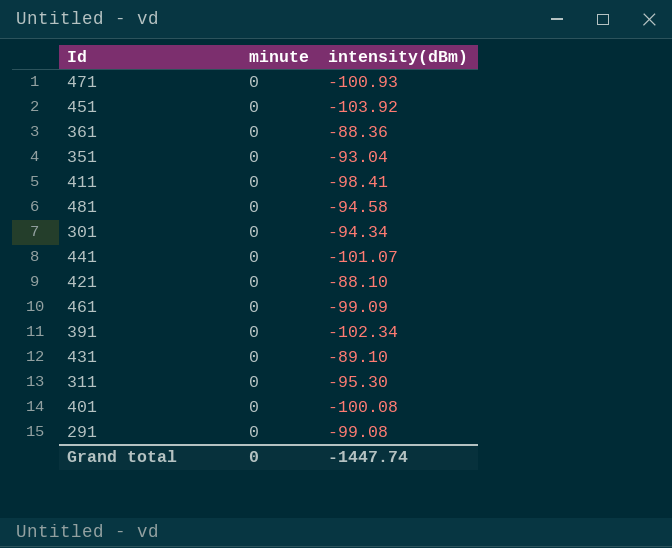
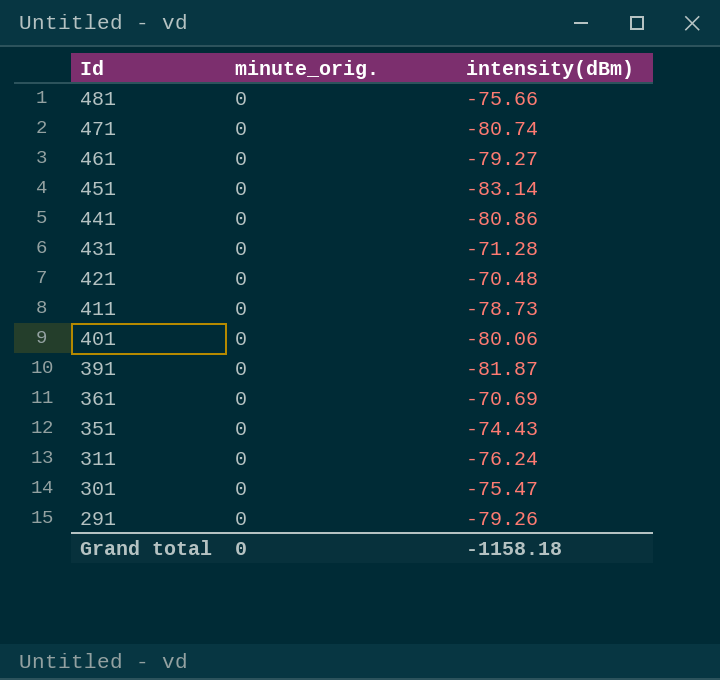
row order: none -> Id descending
column name: minute -> minute_orig.
481 | intensity(dBm): -94.58 -> -75.66
471 | intensity(dBm): -100.93 -> -80.74
461 | intensity(dBm): -99.09 -> -79.27
451 | intensity(dBm): -103.92 -> -83.14
441 | intensity(dBm): -101.07 -> -80.86
431 | intensity(dBm): -89.10 -> -71.28
421 | intensity(dBm): -88.10 -> -70.48
411 | intensity(dBm): -98.41 -> -78.73
401 | intensity(dBm): -100.08 -> -80.06
391 | intensity(dBm): -102.34 -> -81.87
361 | intensity(dBm): -88.36 -> -70.69
351 | intensity(dBm): -93.04 -> -74.43
311 | intensity(dBm): -95.30 -> -76.24
301 | intensity(dBm): -94.34 -> -75.47
291 | intensity(dBm): -99.08 -> -79.26
Grand total | intensity(dBm): -1447.74 -> -1158.18

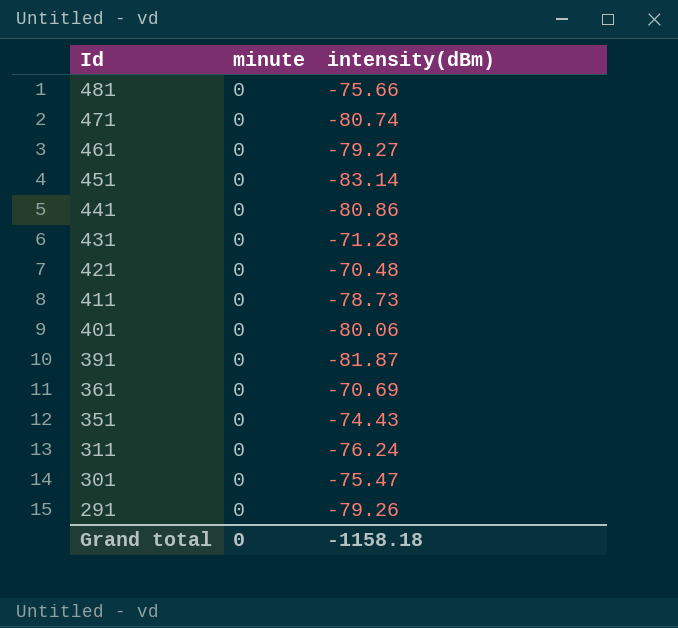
column name: minute_orig. -> minute

